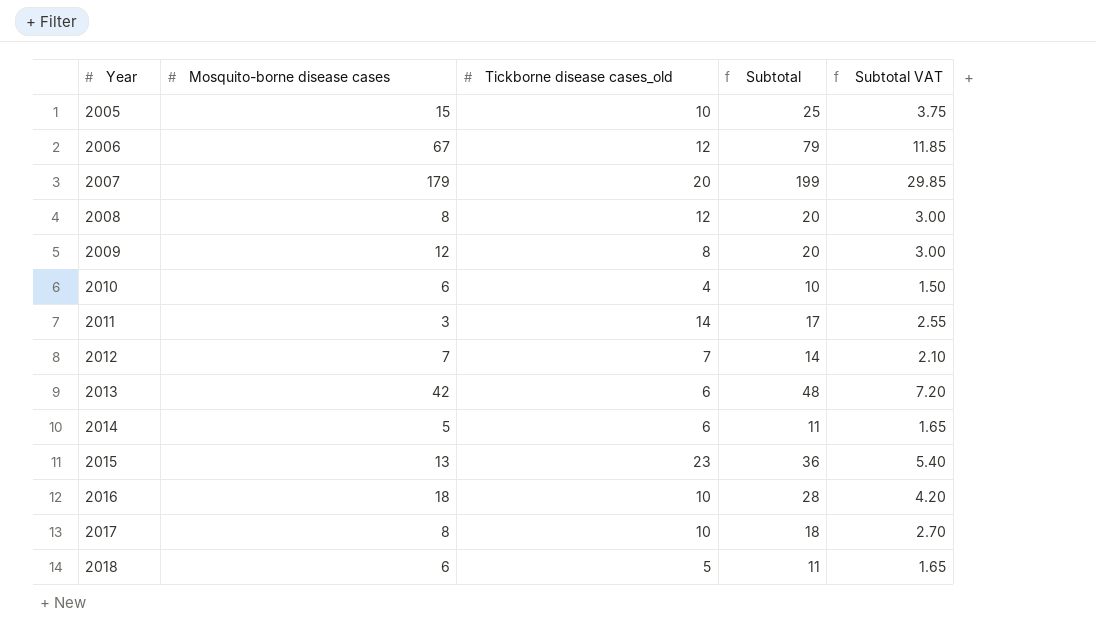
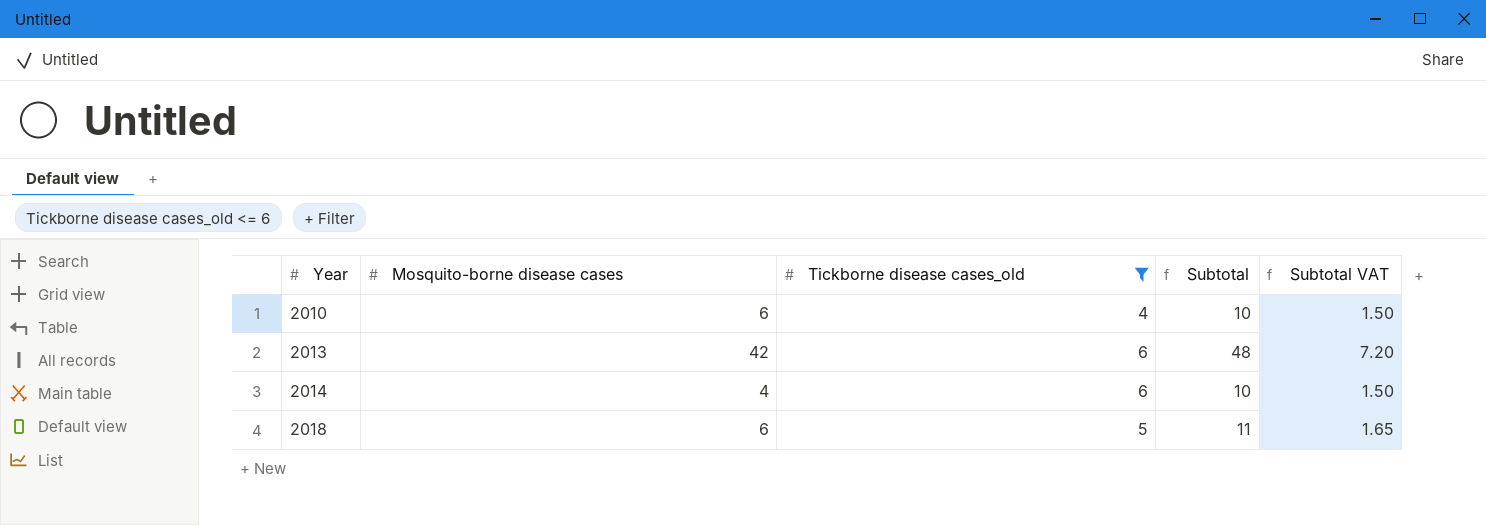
filter: none -> Tickborne disease cases_old <= 6
2014 | Mosquito-borne disease cases: 5 -> 4
2014 | Subtotal: 11 -> 10
2014 | Subtotal VAT: 1.65 -> 1.50

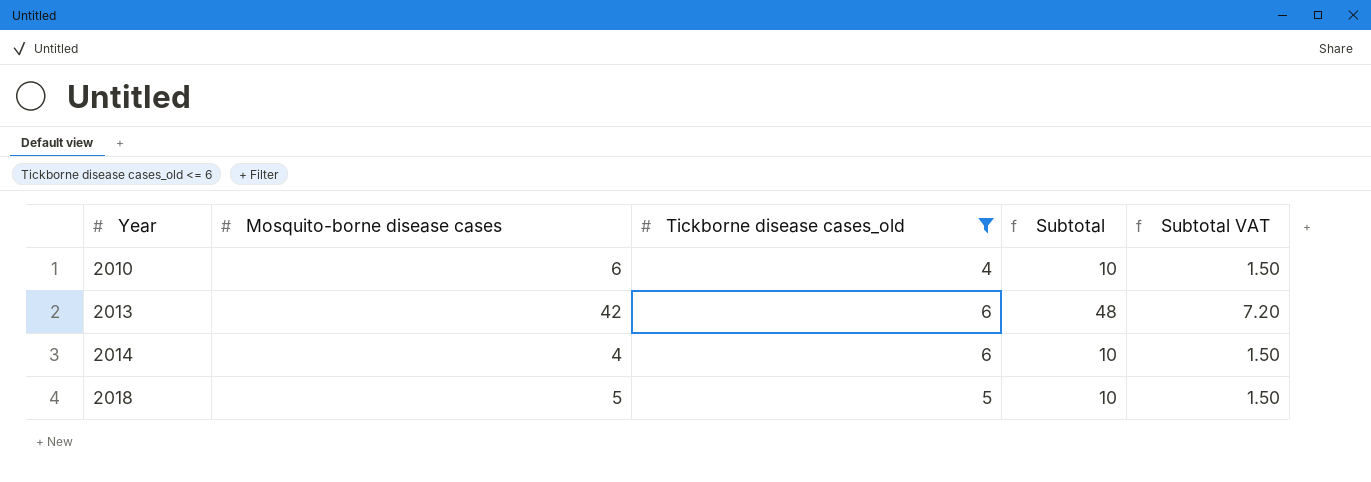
2018 | Mosquito-borne disease cases: 6 -> 5
2018 | Subtotal: 11 -> 10
2018 | Subtotal VAT: 1.65 -> 1.50

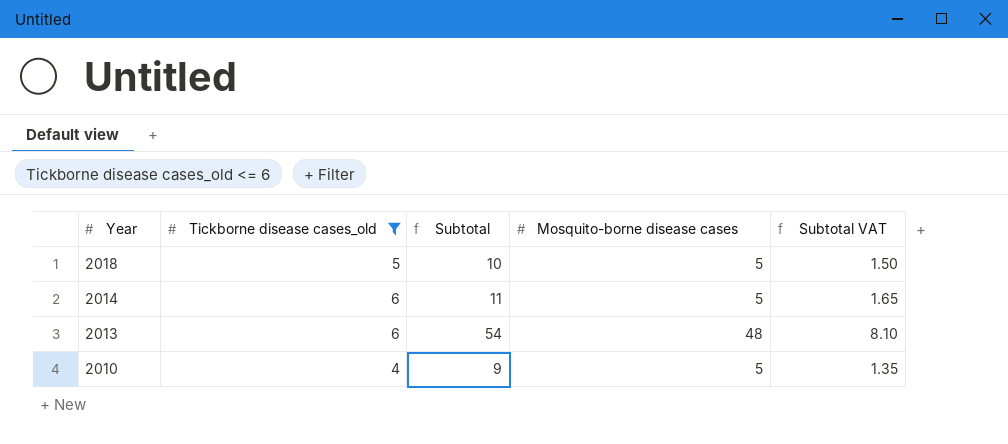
row order: Year ascending -> Year descending
column Mosquito-borne disease cases | position: 2 -> 4
2014 | Subtotal: 10 -> 11
2014 | Mosquito-borne disease cases: 4 -> 5
2014 | Subtotal VAT: 1.50 -> 1.65
2013 | Subtotal: 48 -> 54
2013 | Mosquito-borne disease cases: 42 -> 48
2013 | Subtotal VAT: 7.20 -> 8.10
2010 | Subtotal: 10 -> 9
2010 | Mosquito-borne disease cases: 6 -> 5
2010 | Subtotal VAT: 1.50 -> 1.35

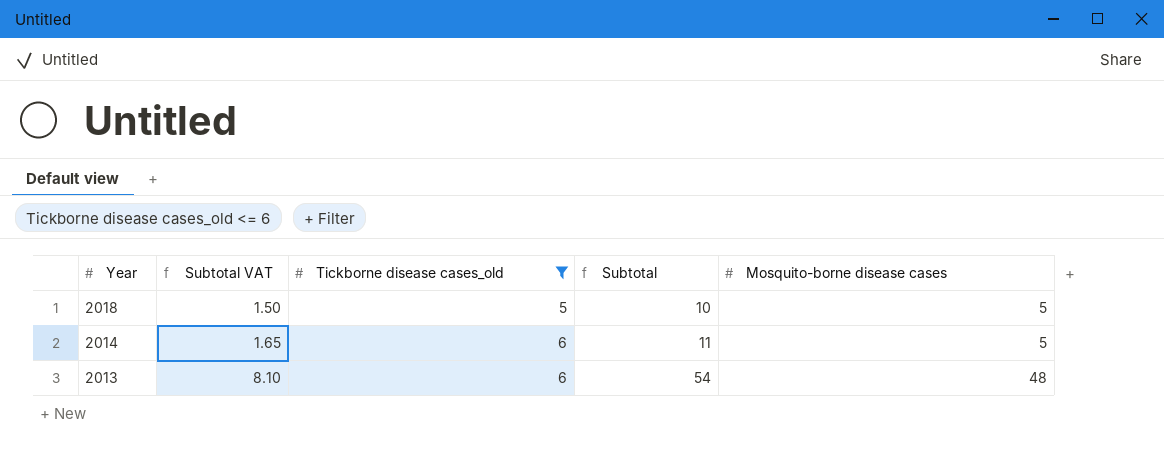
column Subtotal VAT | position: 5 -> 2
row 2010: 4 | 9 | 5 | 1.35 -> none

